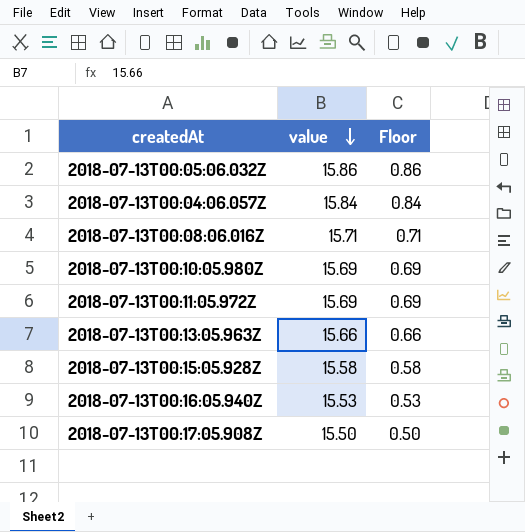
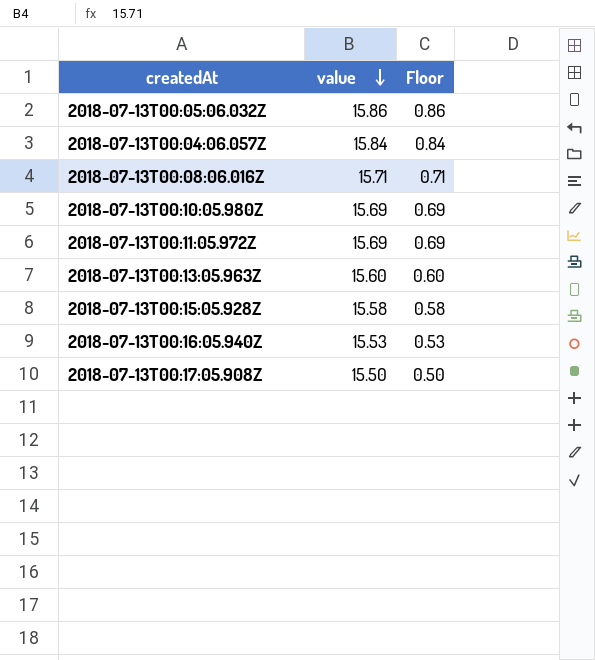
2018-07-13T00:13:05.963Z | value: 15.66 -> 15.60
2018-07-13T00:13:05.963Z | Floor: 0.66 -> 0.60

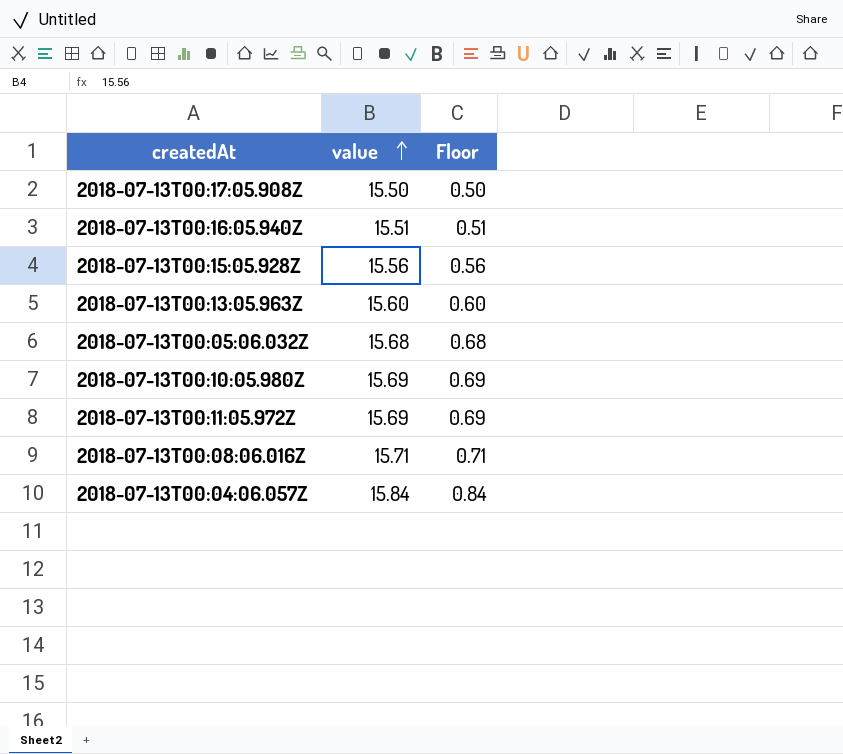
row order: value descending -> value ascending
2018-07-13T00:16:05.940Z | value: 15.53 -> 15.51
2018-07-13T00:16:05.940Z | Floor: 0.53 -> 0.51
2018-07-13T00:15:05.928Z | value: 15.58 -> 15.56
2018-07-13T00:15:05.928Z | Floor: 0.58 -> 0.56
2018-07-13T00:05:06.032Z | value: 15.86 -> 15.68
2018-07-13T00:05:06.032Z | Floor: 0.86 -> 0.68

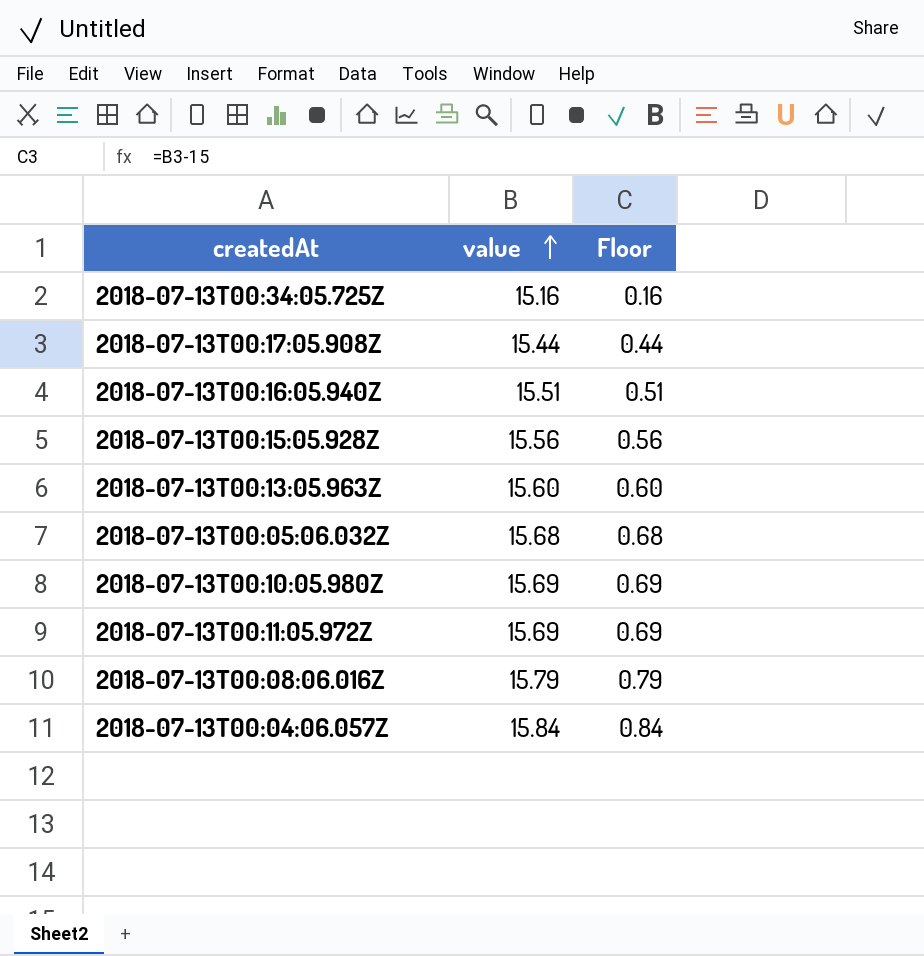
row 2018-07-13T00:34:05.725Z: none -> 15.16 | 0.16
2018-07-13T00:17:05.908Z | value: 15.50 -> 15.44
2018-07-13T00:17:05.908Z | Floor: 0.50 -> 0.44
2018-07-13T00:08:06.016Z | value: 15.71 -> 15.79
2018-07-13T00:08:06.016Z | Floor: 0.71 -> 0.79

